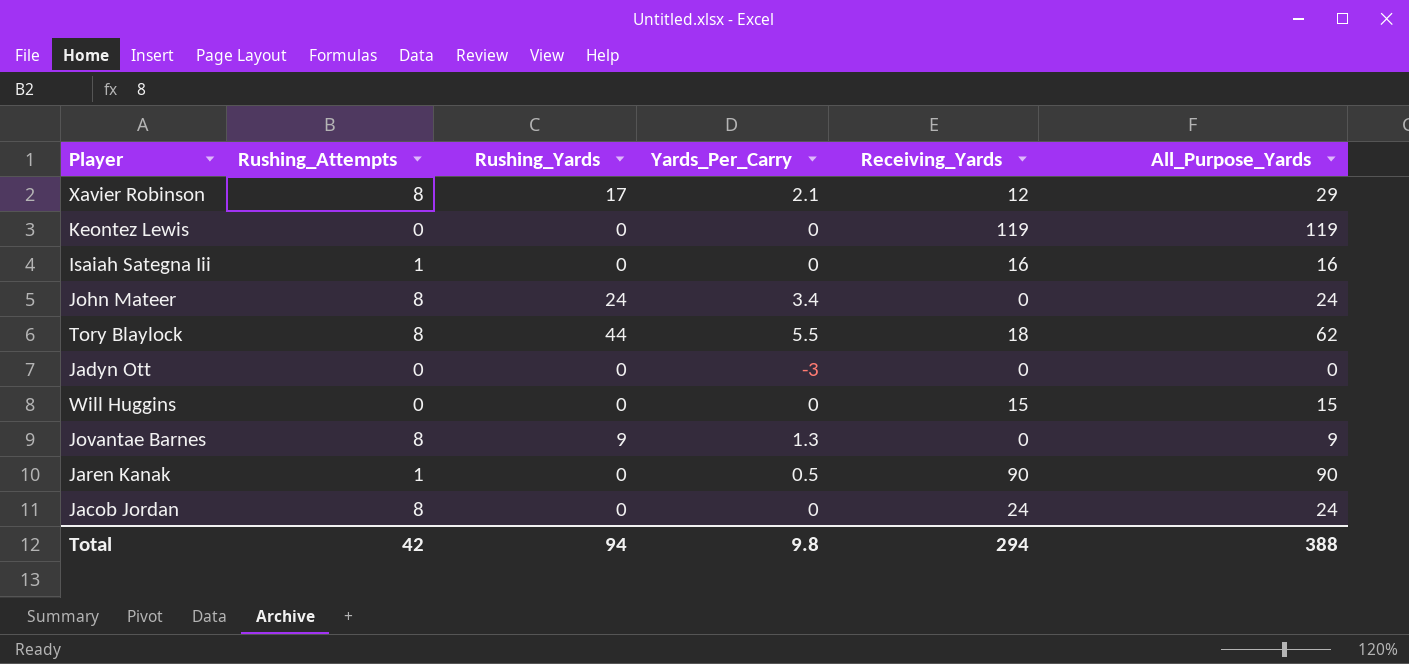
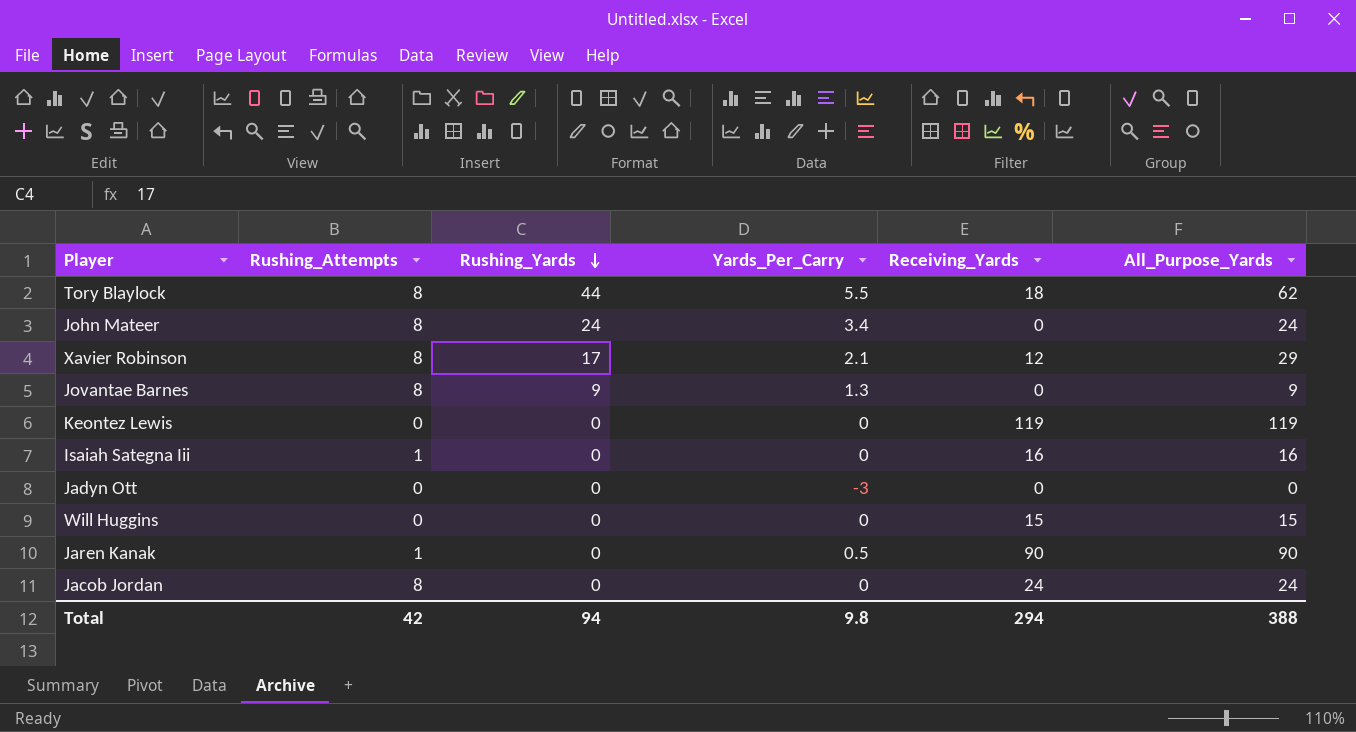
row order: none -> Rushing_Yards descending

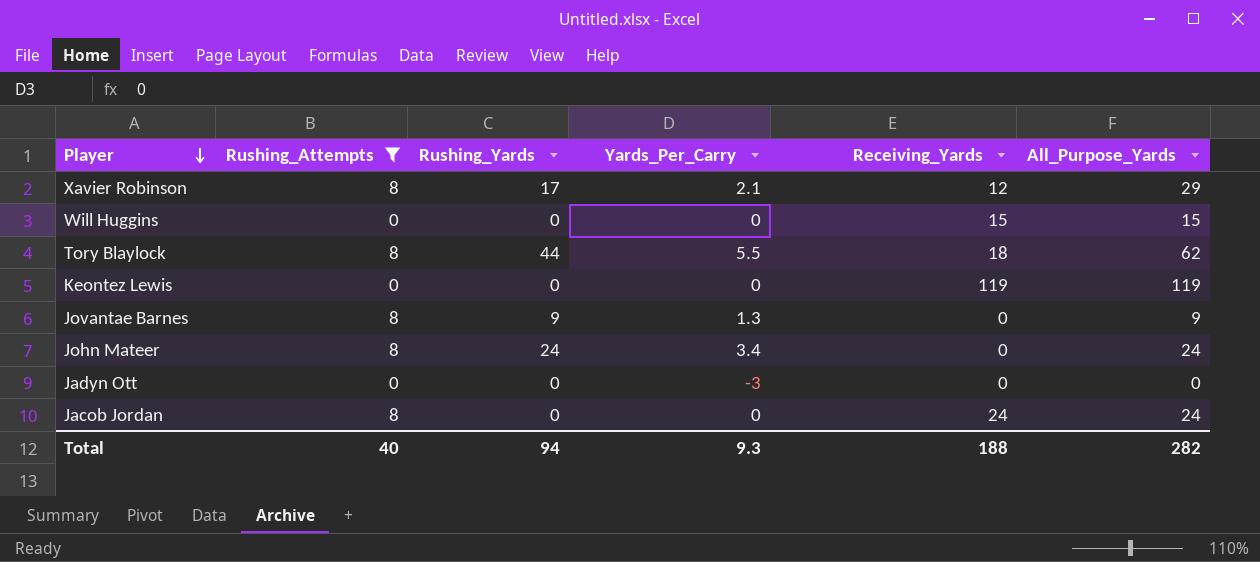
filter: none -> Rushing_Attempts != 1
row order: Rushing_Yards descending -> Player descending
Total | Rushing_Attempts: 42 -> 40
Total | Yards_Per_Carry: 9.8 -> 9.3
Total | Receiving_Yards: 294 -> 188
Total | All_Purpose_Yards: 388 -> 282

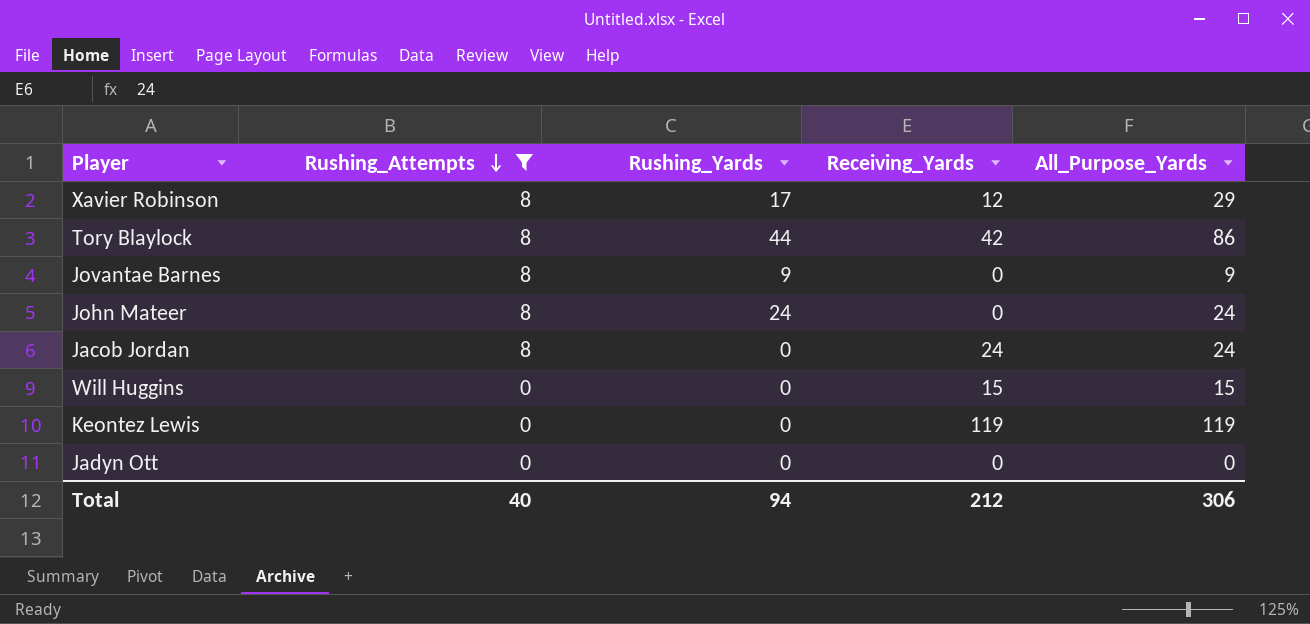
row order: Player descending -> Rushing_Attempts descending
column Yards_Per_Carry | position: 4 -> none
Tory Blaylock | Receiving_Yards: 18 -> 42
Tory Blaylock | All_Purpose_Yards: 62 -> 86
Total | Receiving_Yards: 188 -> 212
Total | All_Purpose_Yards: 282 -> 306

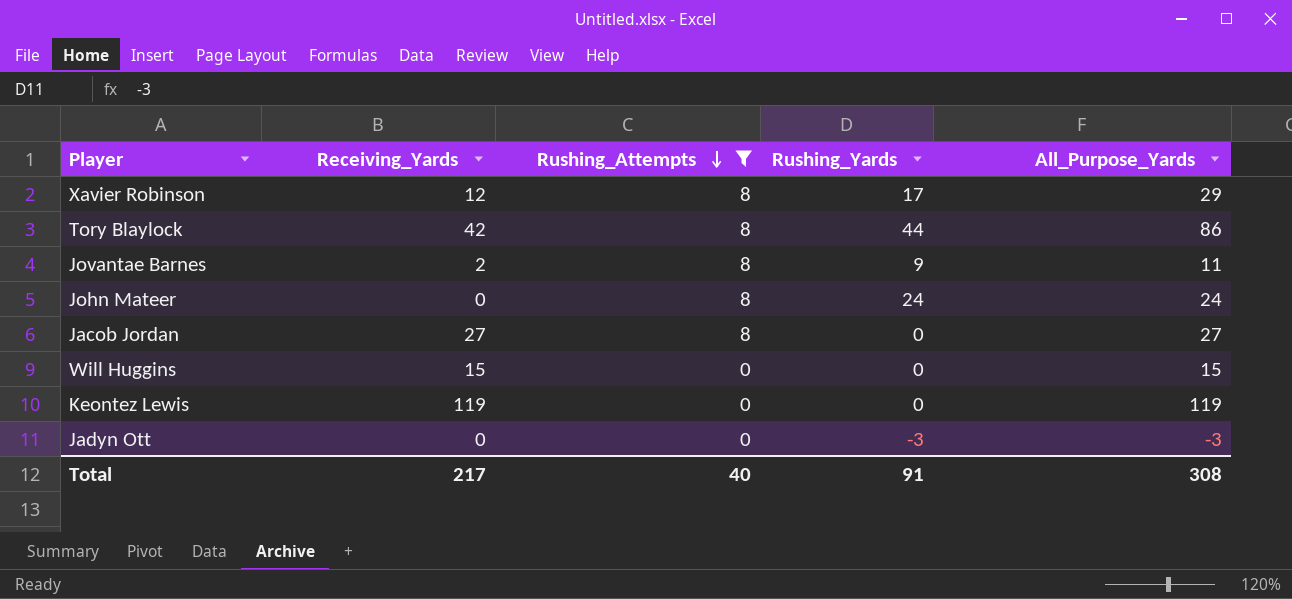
column Receiving_Yards | position: 4 -> 2
Jovantae Barnes | Receiving_Yards: 0 -> 2
Jovantae Barnes | All_Purpose_Yards: 9 -> 11
Jacob Jordan | Receiving_Yards: 24 -> 27
Jacob Jordan | All_Purpose_Yards: 24 -> 27
Jadyn Ott | Rushing_Yards: 0 -> -3
Jadyn Ott | All_Purpose_Yards: 0 -> -3
Total | Receiving_Yards: 212 -> 217
Total | Rushing_Yards: 94 -> 91
Total | All_Purpose_Yards: 306 -> 308

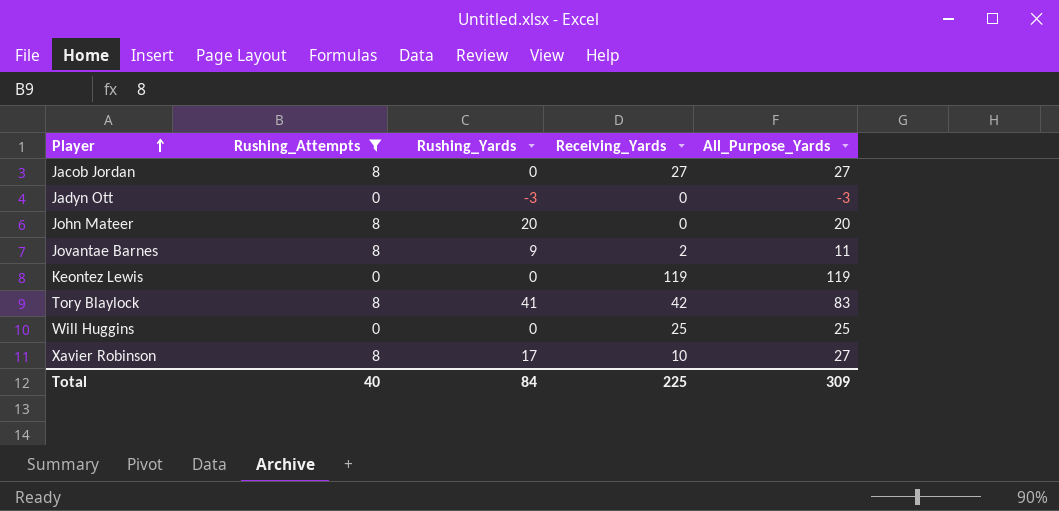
row order: Rushing_Attempts descending -> Player ascending
column Receiving_Yards | position: 2 -> 4
John Mateer | Rushing_Yards: 24 -> 20
John Mateer | All_Purpose_Yards: 24 -> 20
Tory Blaylock | Rushing_Yards: 44 -> 41
Tory Blaylock | All_Purpose_Yards: 86 -> 83
Will Huggins | Receiving_Yards: 15 -> 25
Will Huggins | All_Purpose_Yards: 15 -> 25
Xavier Robinson | Receiving_Yards: 12 -> 10
Xavier Robinson | All_Purpose_Yards: 29 -> 27
Total | Rushing_Yards: 91 -> 84
Total | Receiving_Yards: 217 -> 225
Total | All_Purpose_Yards: 308 -> 309

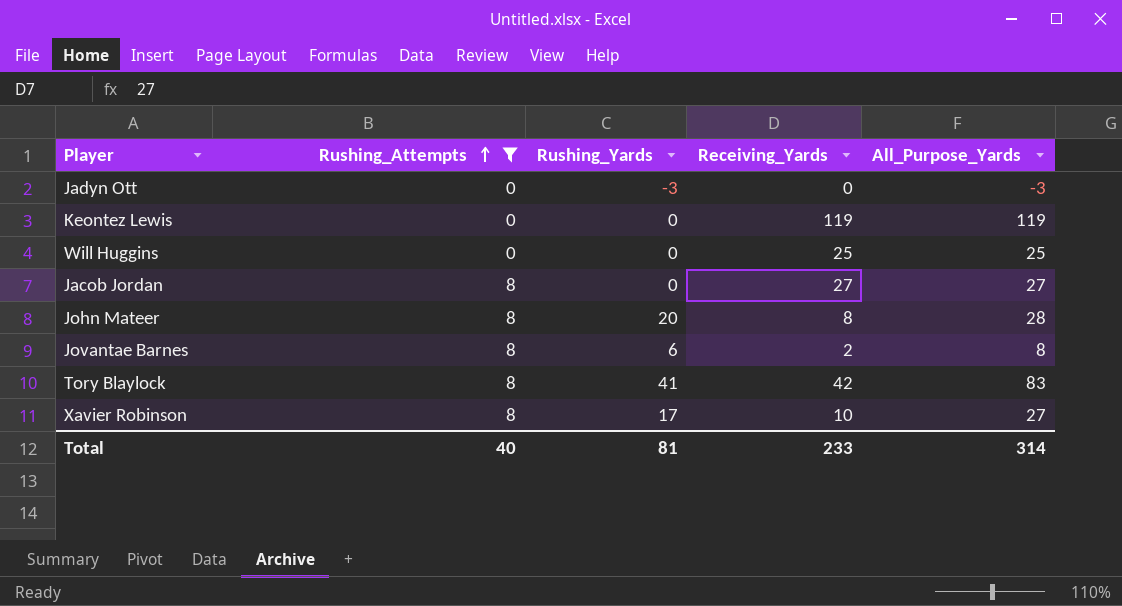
row order: Player ascending -> Rushing_Attempts ascending
John Mateer | Receiving_Yards: 0 -> 8
John Mateer | All_Purpose_Yards: 20 -> 28
Jovantae Barnes | Rushing_Yards: 9 -> 6
Jovantae Barnes | All_Purpose_Yards: 11 -> 8
Total | Rushing_Yards: 84 -> 81
Total | Receiving_Yards: 225 -> 233
Total | All_Purpose_Yards: 309 -> 314

